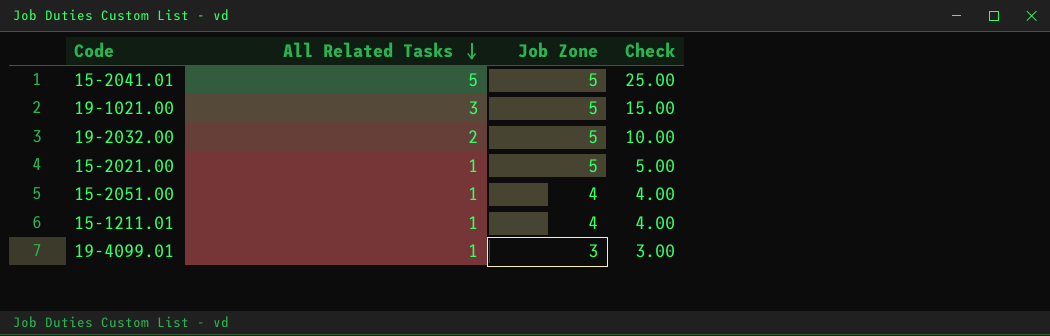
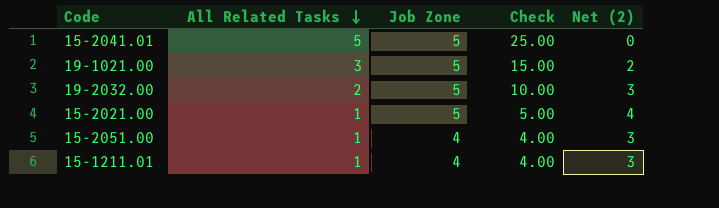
column Net (2) | formula: none -> [Job Zone] - [All Related Tasks]
row 19-4099.01: 1 | 3 | 3.00 -> none

